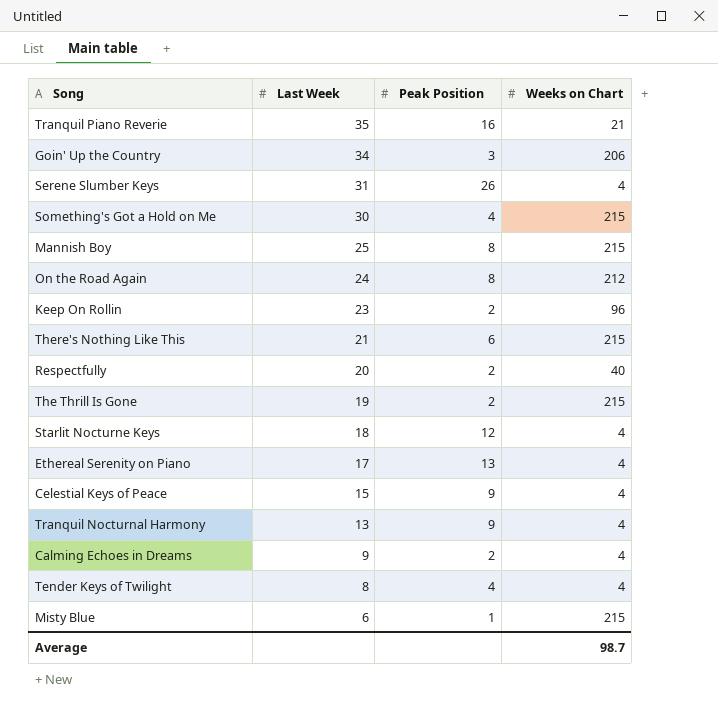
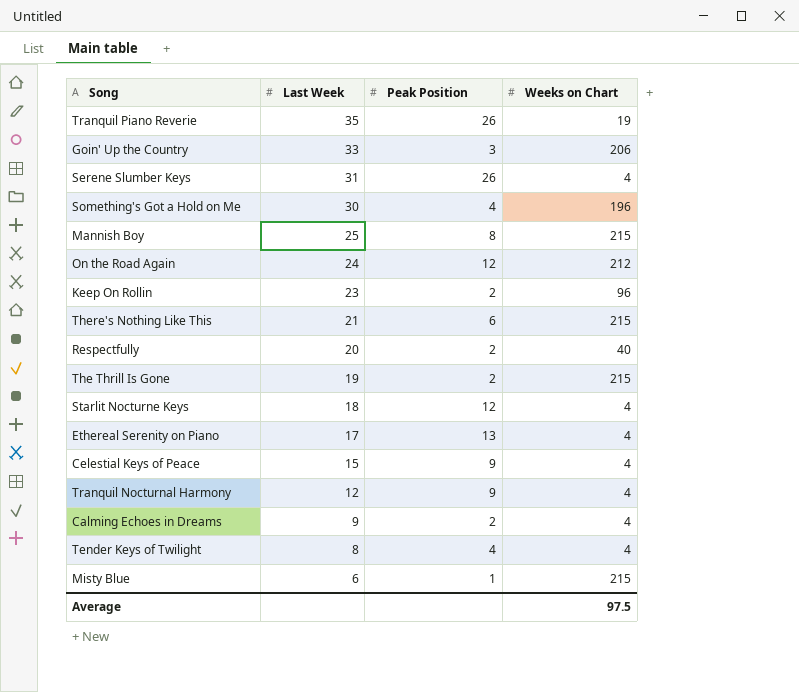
Tranquil Piano Reverie | Peak Position: 16 -> 26
Tranquil Piano Reverie | Weeks on Chart: 21 -> 19
Goin' Up the Country | Last Week: 34 -> 33
Something's Got a Hold on Me | Weeks on Chart: 215 -> 196
On the Road Again | Peak Position: 8 -> 12
Tranquil Nocturnal Harmony | Last Week: 13 -> 12
Average | Weeks on Chart: 98.7 -> 97.5

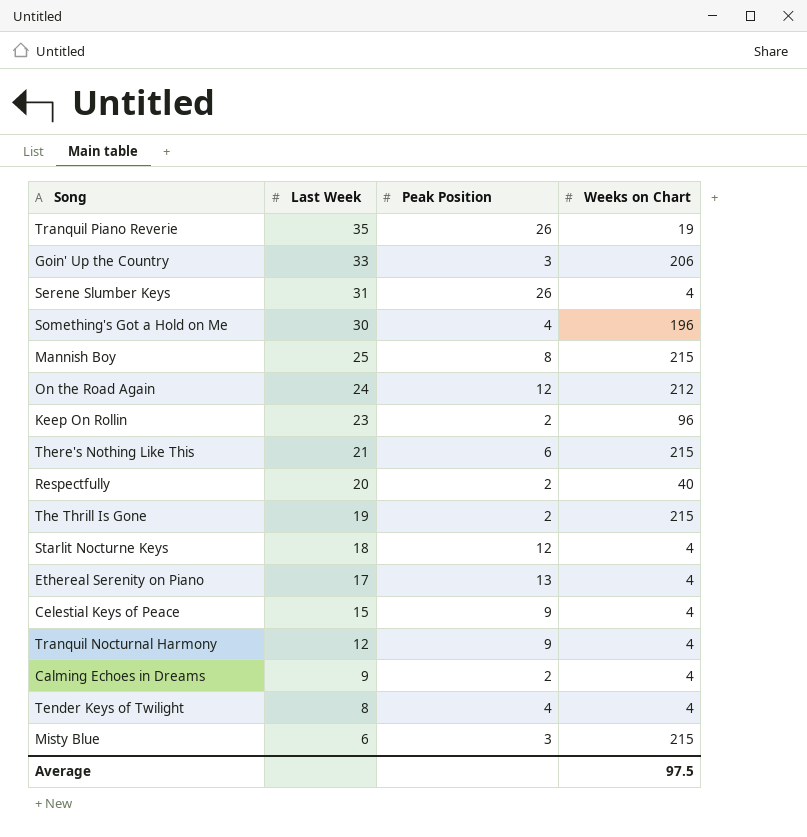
Misty Blue | Peak Position: 1 -> 3

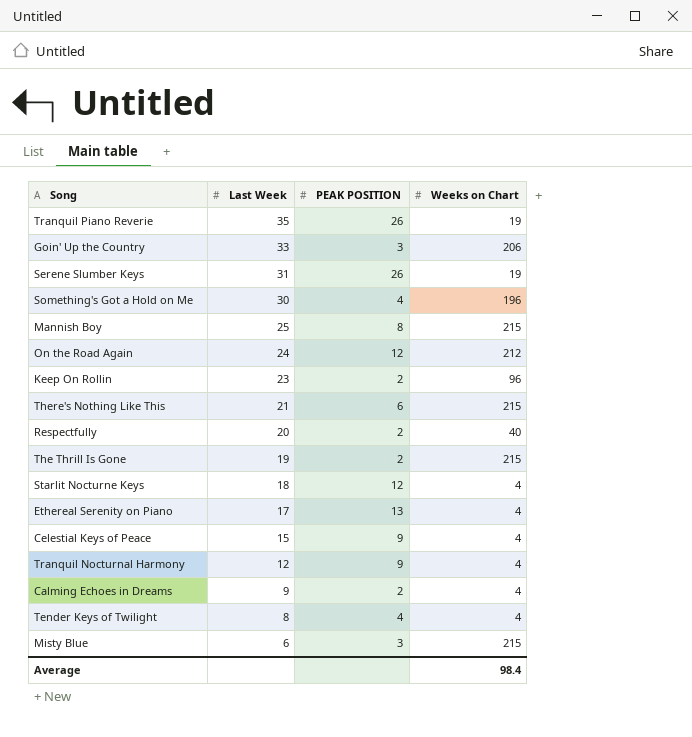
column name: Peak Position -> PEAK POSITION
Serene Slumber Keys | Weeks on Chart: 4 -> 19
Average | Weeks on Chart: 97.5 -> 98.4

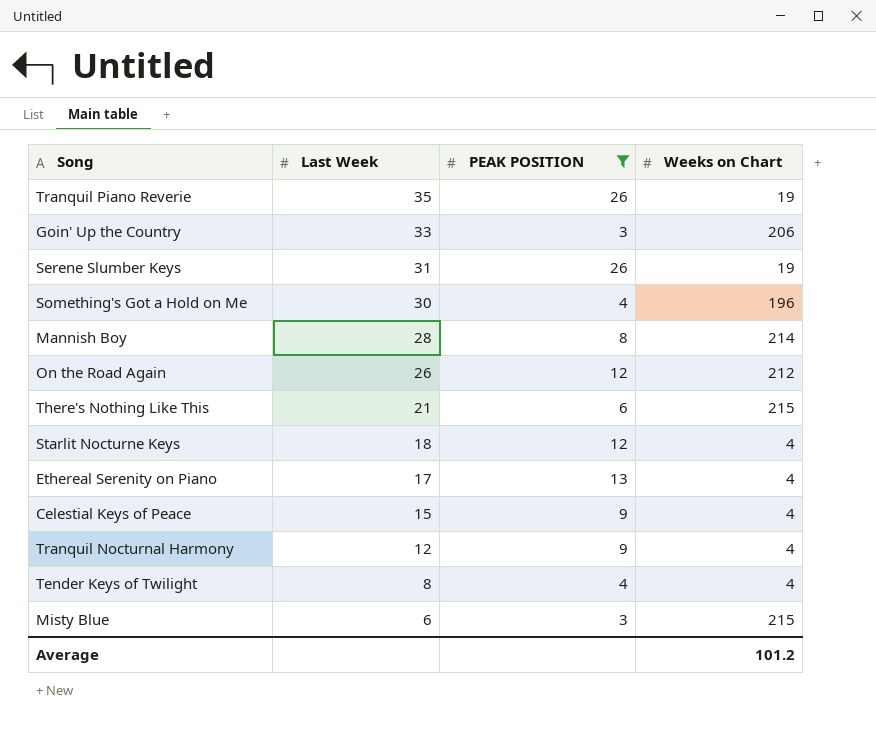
filter: none -> PEAK POSITION != 2
Mannish Boy | Last Week: 25 -> 28
Mannish Boy | Weeks on Chart: 215 -> 214
On the Road Again | Last Week: 24 -> 26
Average | Weeks on Chart: 98.4 -> 101.2

